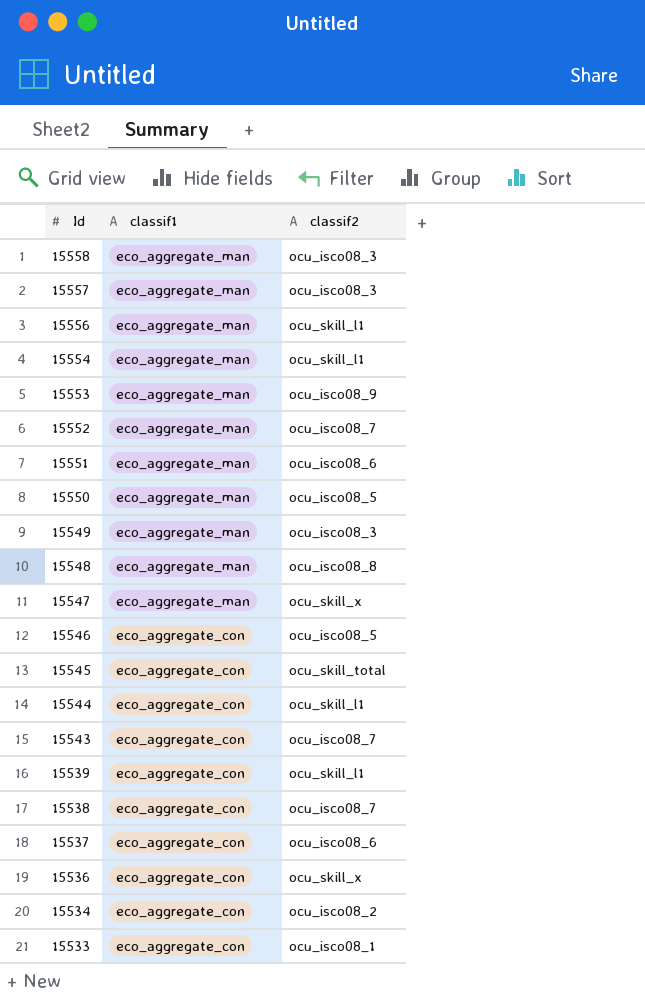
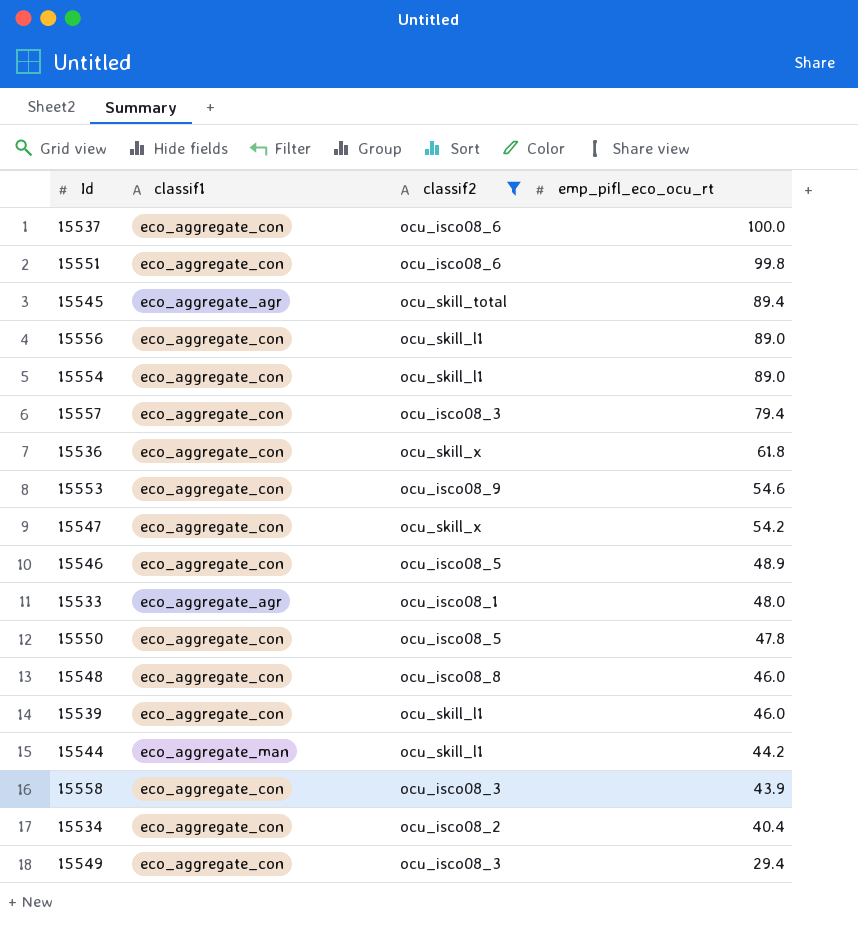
filter: none -> classif2 != ocu_isco08_7
row order: Id descending -> emp_pifl_eco_ocu_rt descending
column emp_pifl_eco_ocu_rt | position: none -> 4
15551 | classif1: eco_aggregate_man -> eco_aggregate_con
15545 | classif1: eco_aggregate_con -> eco_aggregate_agr
15556 | classif1: eco_aggregate_man -> eco_aggregate_con
15554 | classif1: eco_aggregate_man -> eco_aggregate_con
15557 | classif1: eco_aggregate_man -> eco_aggregate_con
15553 | classif1: eco_aggregate_man -> eco_aggregate_con
15547 | classif1: eco_aggregate_man -> eco_aggregate_con
15533 | classif1: eco_aggregate_con -> eco_aggregate_agr
15550 | classif1: eco_aggregate_man -> eco_aggregate_con
15548 | classif1: eco_aggregate_man -> eco_aggregate_con
15544 | classif1: eco_aggregate_con -> eco_aggregate_man
15558 | classif1: eco_aggregate_man -> eco_aggregate_con
15549 | classif1: eco_aggregate_man -> eco_aggregate_con

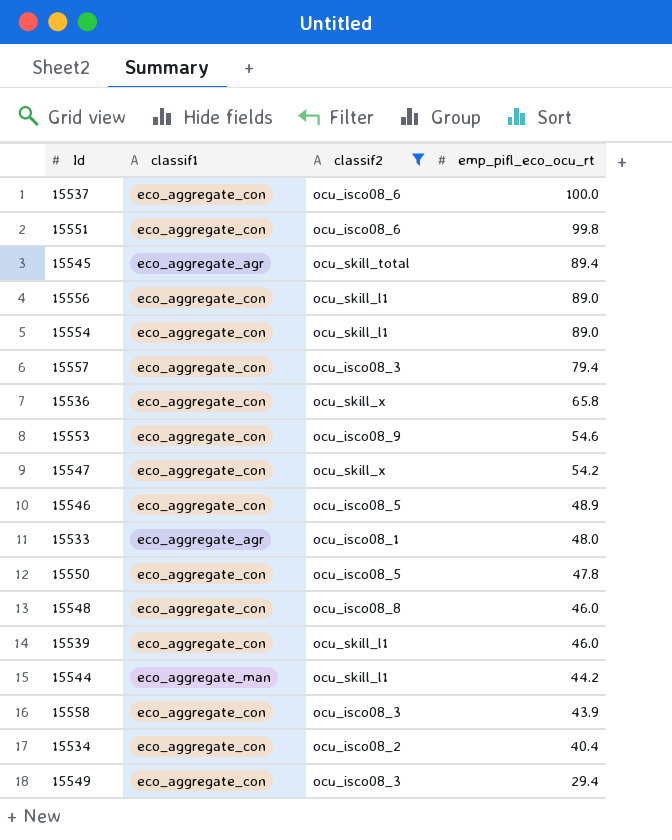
15536 | emp_pifl_eco_ocu_rt: 61.8 -> 65.8

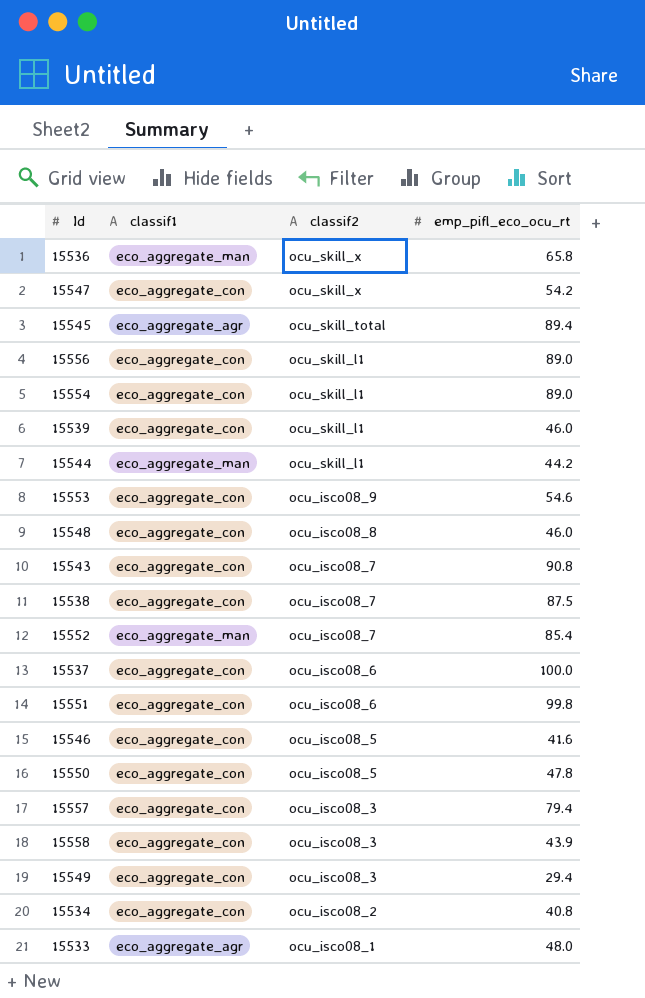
filter: classif2 != ocu_isco08_7 -> none
row order: emp_pifl_eco_ocu_rt descending -> classif2 descending
15536 | classif1: eco_aggregate_con -> eco_aggregate_man
15546 | emp_pifl_eco_ocu_rt: 48.9 -> 41.6
15534 | emp_pifl_eco_ocu_rt: 40.4 -> 40.8

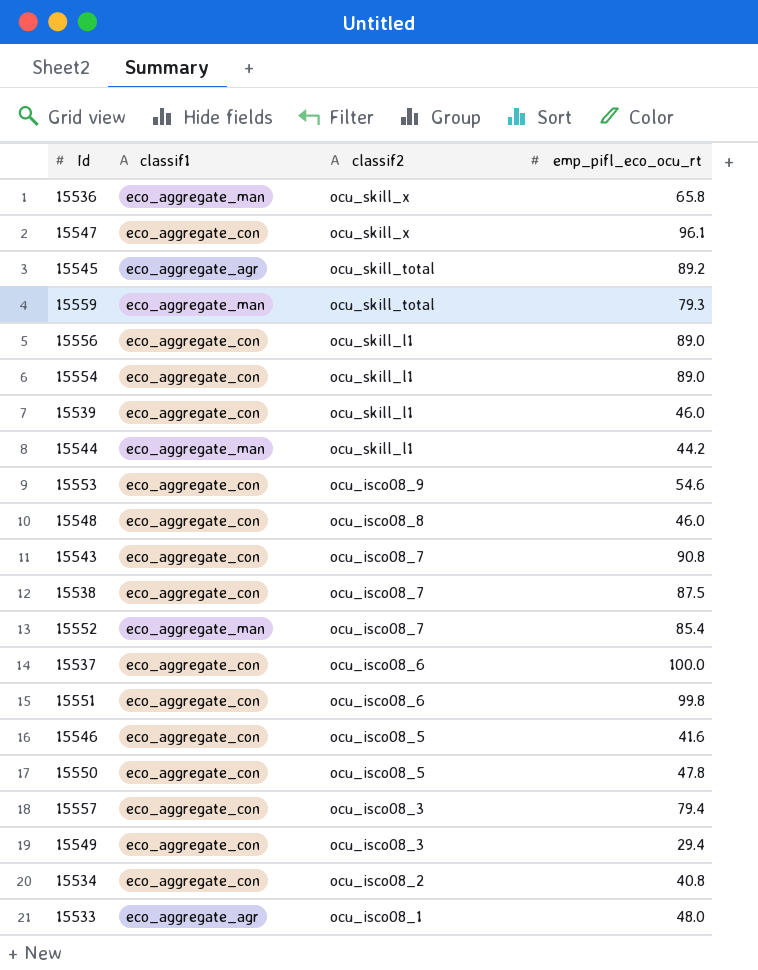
row 15558: eco_aggregate_con | ocu_isco08_3 | 43.9 -> none
15547 | emp_pifl_eco_ocu_rt: 54.2 -> 96.1
15545 | emp_pifl_eco_ocu_rt: 89.4 -> 89.2
row 15559: none -> eco_aggregate_man | ocu_skill_total | 79.3

